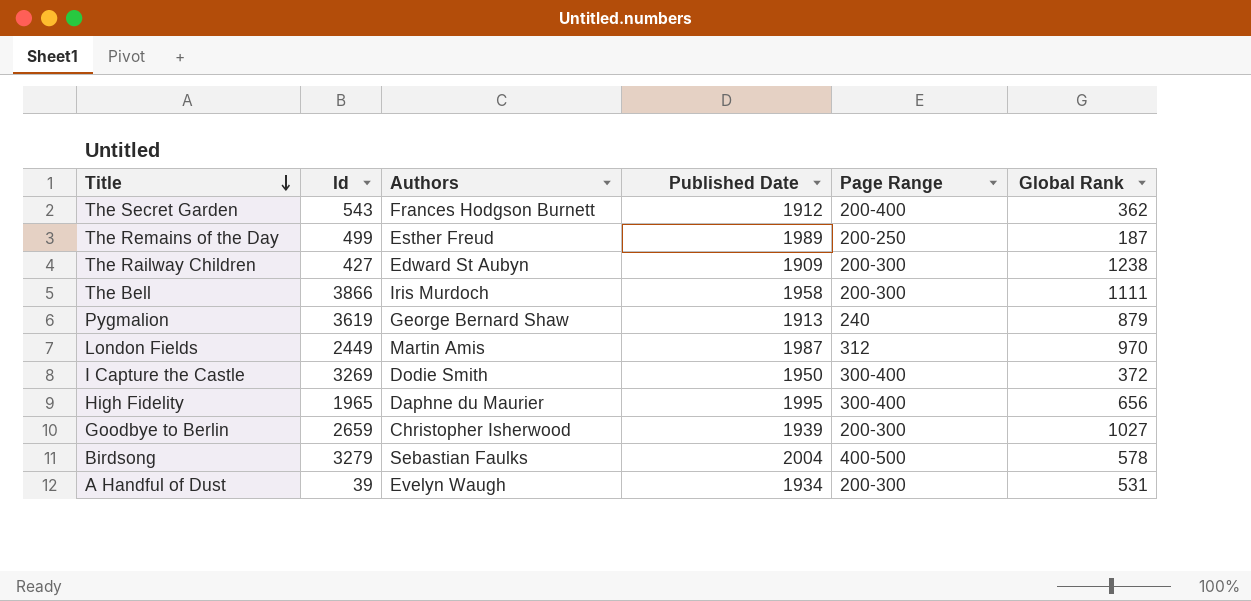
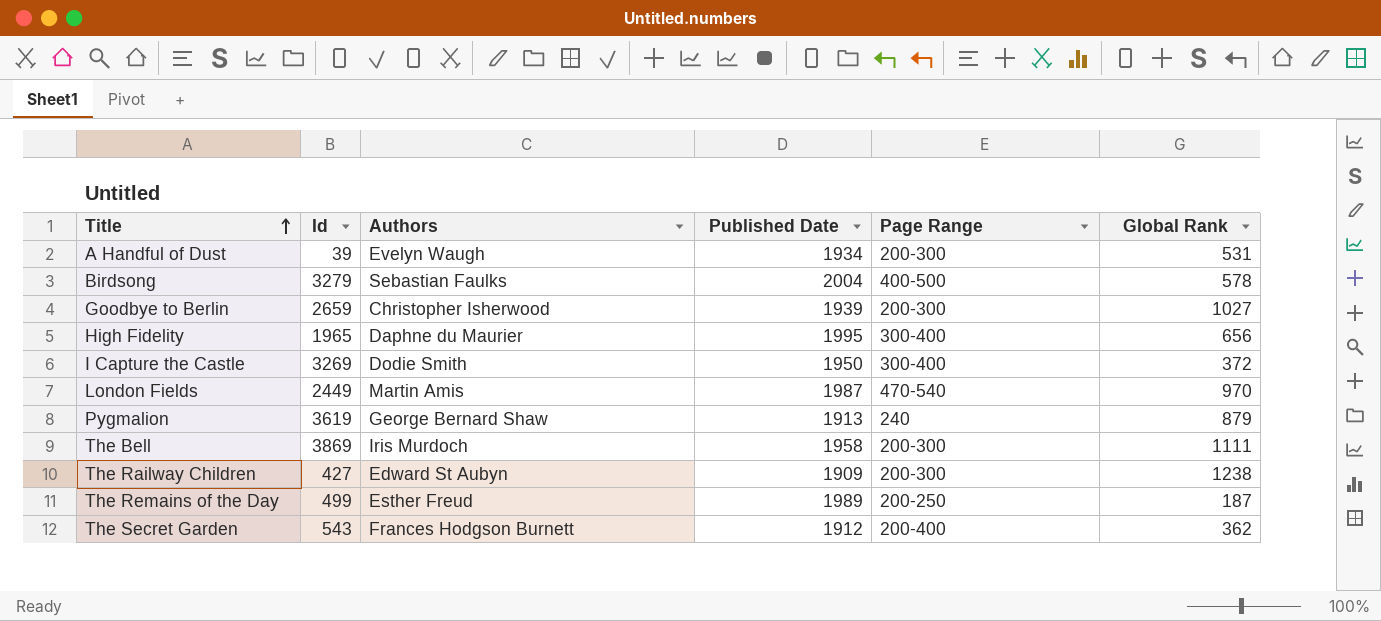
row order: Title descending -> Title ascending
London Fields | Page Range: 312 -> 470-540
The Bell | Id: 3866 -> 3869

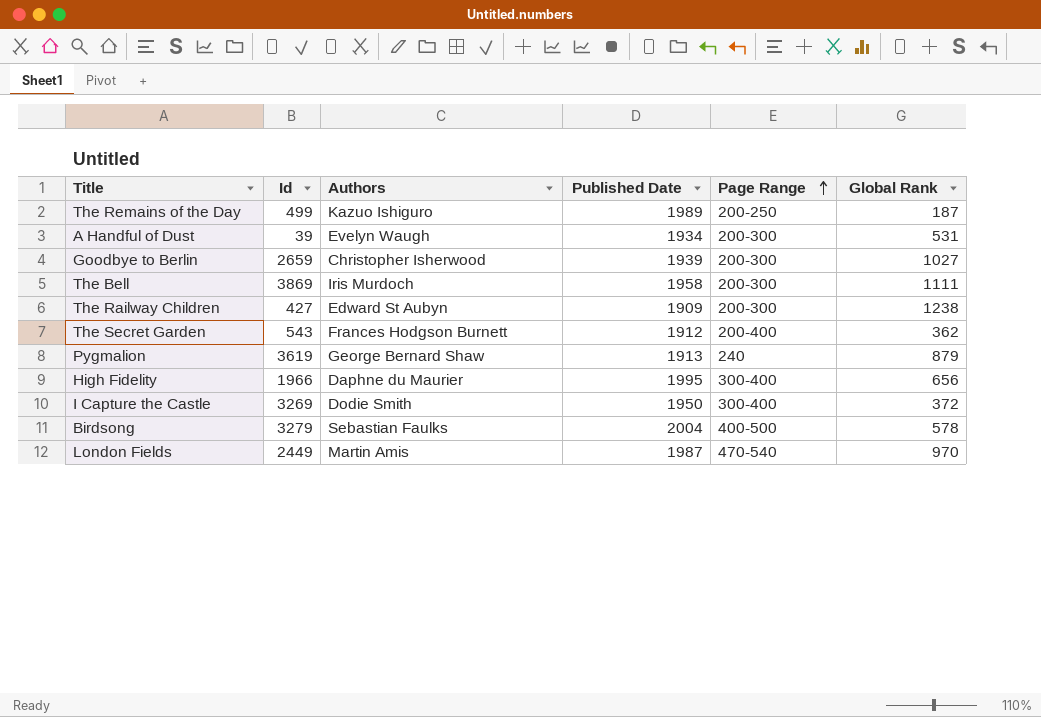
row order: Title ascending -> Page Range ascending
The Remains of the Day | Authors: Esther Freud -> Kazuo Ishiguro
High Fidelity | Id: 1965 -> 1966

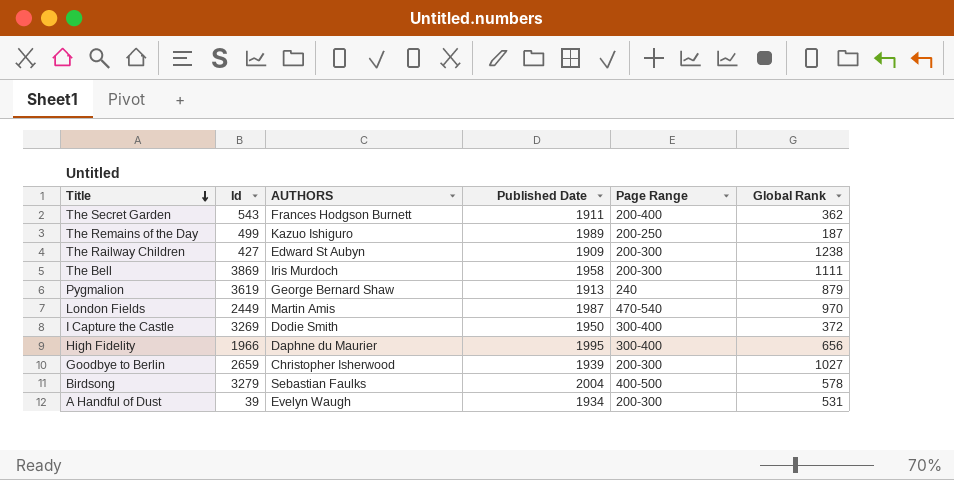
row order: Page Range ascending -> Title descending
column name: Authors -> AUTHORS
The Secret Garden | Published Date: 1912 -> 1911

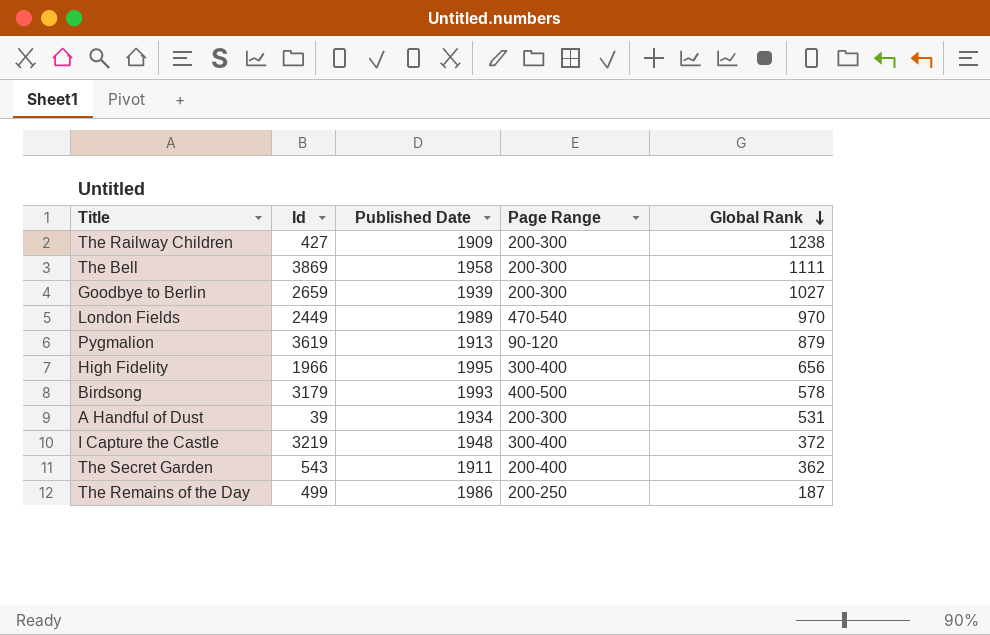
row order: Title descending -> Global Rank descending
column AUTHORS | position: 3 -> none
London Fields | Published Date: 1987 -> 1989
Pygmalion | Page Range: 240 -> 90-120
Birdsong | Id: 3279 -> 3179
Birdsong | Published Date: 2004 -> 1993
I Capture the Castle | Id: 3269 -> 3219
I Capture the Castle | Published Date: 1950 -> 1948
The Remains of the Day | Published Date: 1989 -> 1986

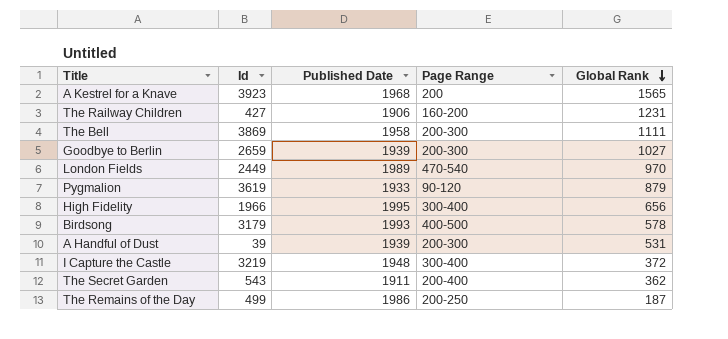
row A Kestrel for a Knave: none -> 3923 | 1968 | 200 | 1565
The Railway Children | Published Date: 1909 -> 1906
The Railway Children | Page Range: 200-300 -> 160-200
The Railway Children | Global Rank: 1238 -> 1231
Pygmalion | Published Date: 1913 -> 1933
A Handful of Dust | Published Date: 1934 -> 1939

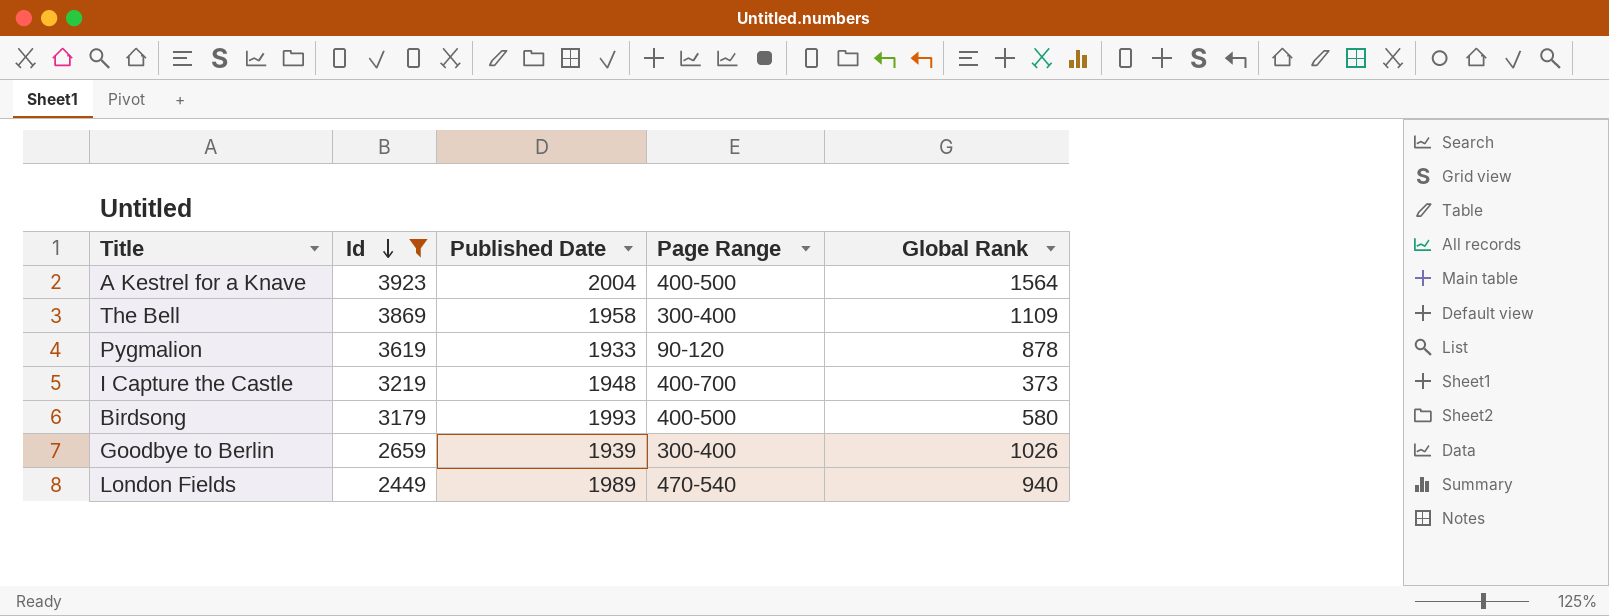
filter: none -> Id >= 2449
row order: Global Rank descending -> Id descending
A Kestrel for a Knave | Published Date: 1968 -> 2004
A Kestrel for a Knave | Page Range: 200 -> 400-500
A Kestrel for a Knave | Global Rank: 1565 -> 1564
The Bell | Page Range: 200-300 -> 300-400
The Bell | Global Rank: 1111 -> 1109
Pygmalion | Global Rank: 879 -> 878
I Capture the Castle | Page Range: 300-400 -> 400-700
I Capture the Castle | Global Rank: 372 -> 373
Birdsong | Global Rank: 578 -> 580
Goodbye to Berlin | Page Range: 200-300 -> 300-400
Goodbye to Berlin | Global Rank: 1027 -> 1026
London Fields | Global Rank: 970 -> 940

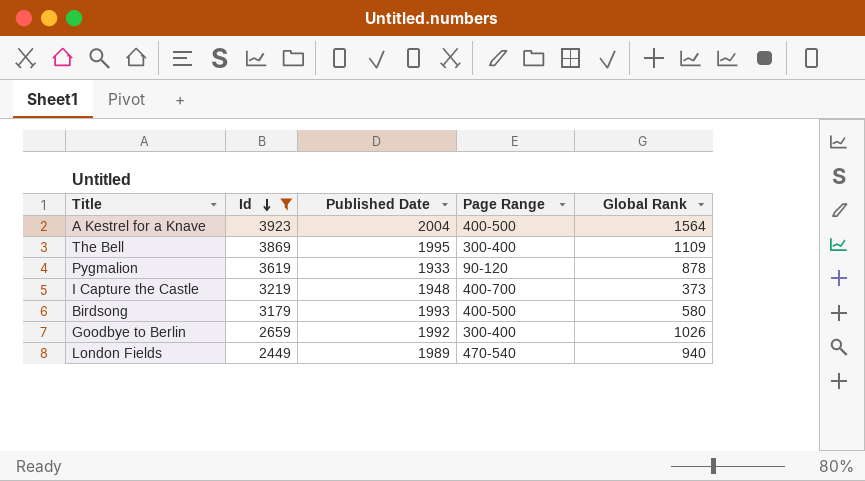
The Bell | Published Date: 1958 -> 1995
Goodbye to Berlin | Published Date: 1939 -> 1992

